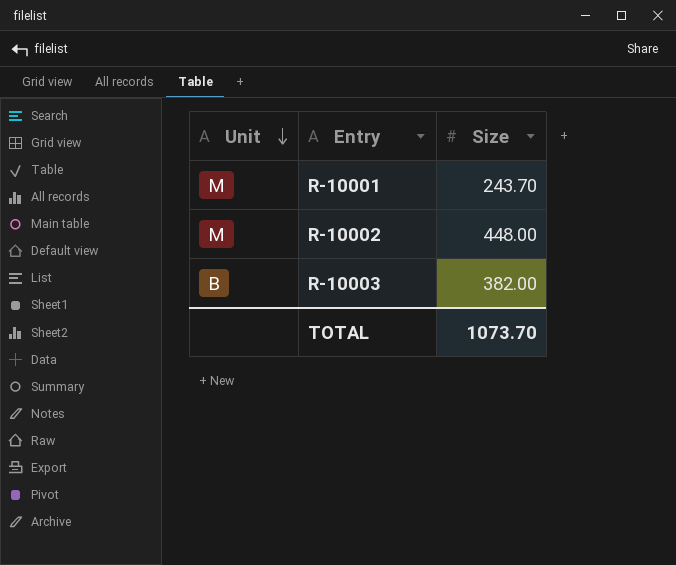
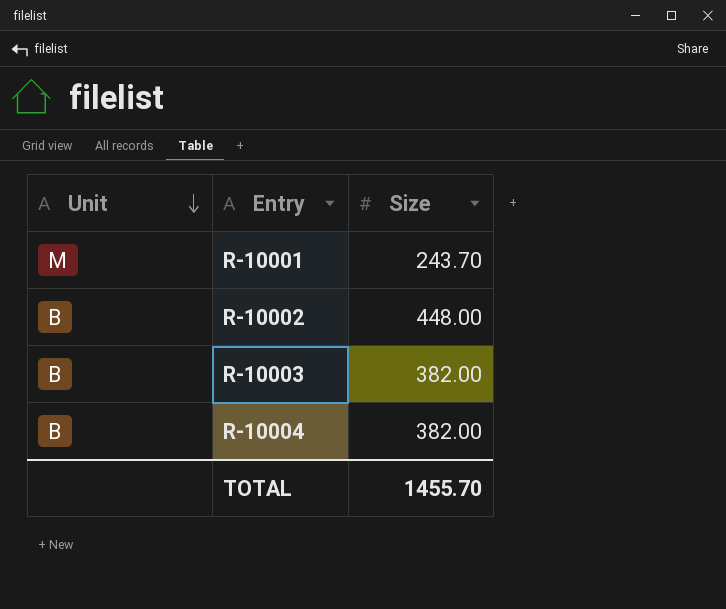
R-10002 | Unit: M -> B
row R-10004: none -> B | 382.00
TOTAL | Size: 1073.70 -> 1455.70

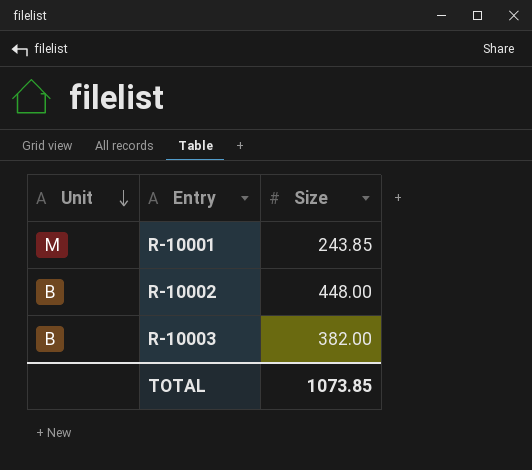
row R-10004: B | 382.00 -> none
R-10001 | Size: 243.70 -> 243.85
TOTAL | Size: 1455.70 -> 1073.85

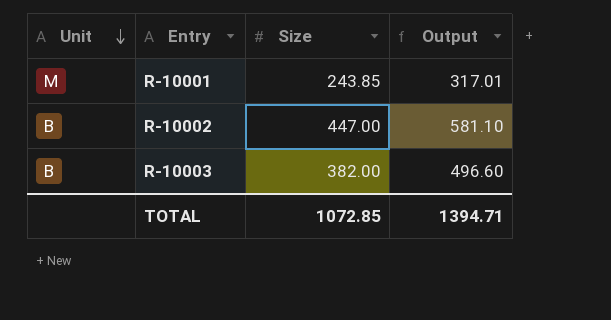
column Output | formula: none -> [Size] * 1.3
R-10002 | Size: 448.00 -> 447.00
TOTAL | Size: 1073.85 -> 1072.85

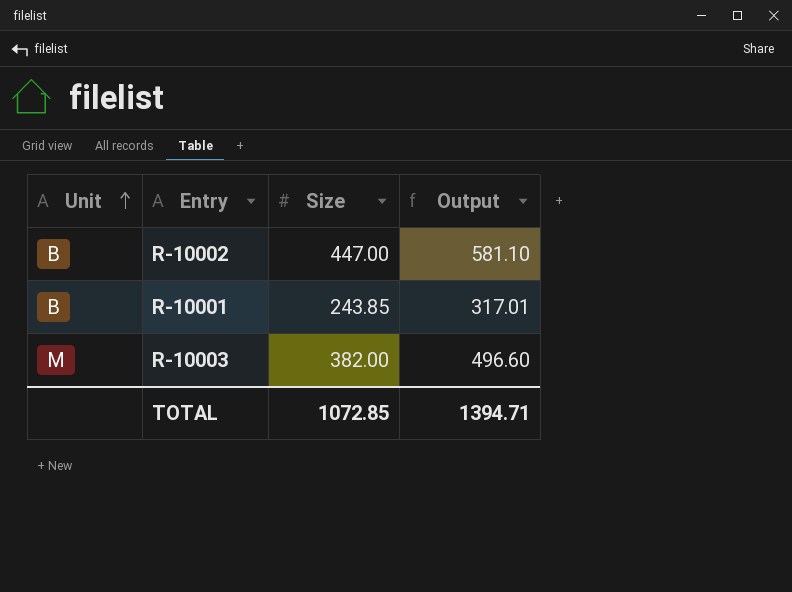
row order: Unit descending -> Unit ascending
R-10001 | Unit: M -> B
R-10003 | Unit: B -> M

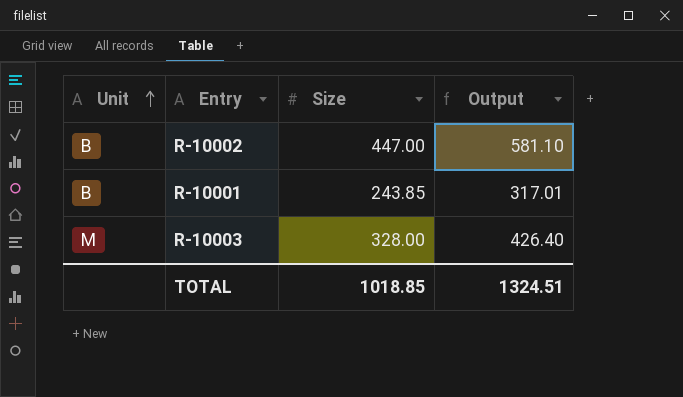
R-10003 | Size: 382.00 -> 328.00
R-10003 | Output: 496.60 -> 426.40
TOTAL | Size: 1072.85 -> 1018.85
TOTAL | Output: 1394.71 -> 1324.51

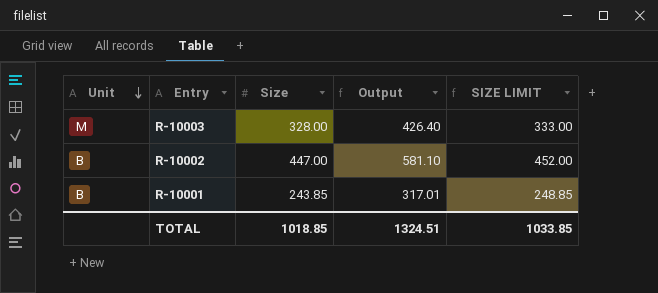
row order: Unit ascending -> Unit descending
column SIZE LIMIT | formula: none -> [Size] + 5

